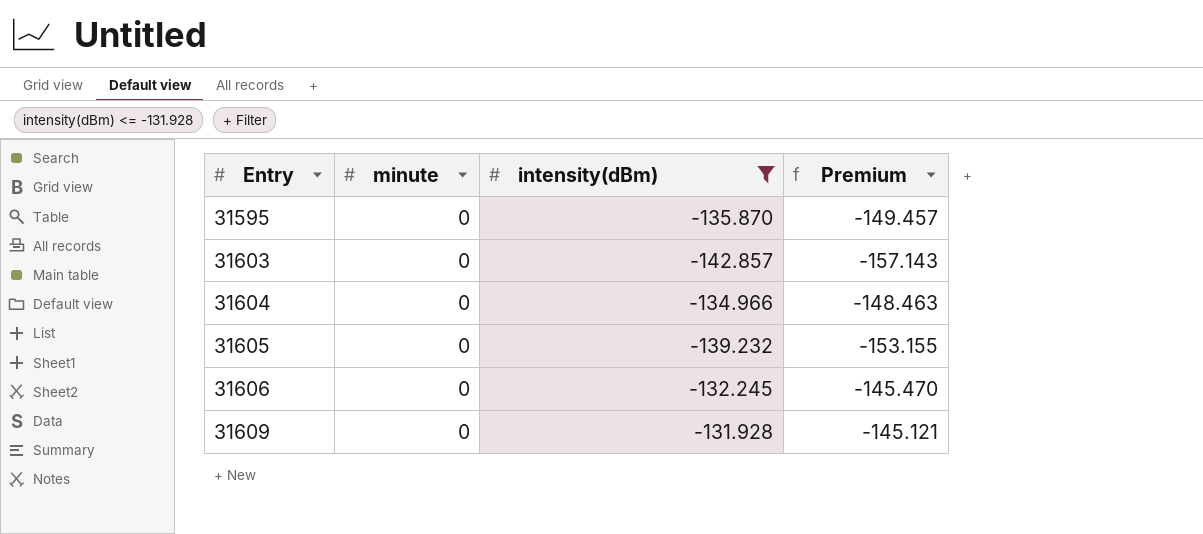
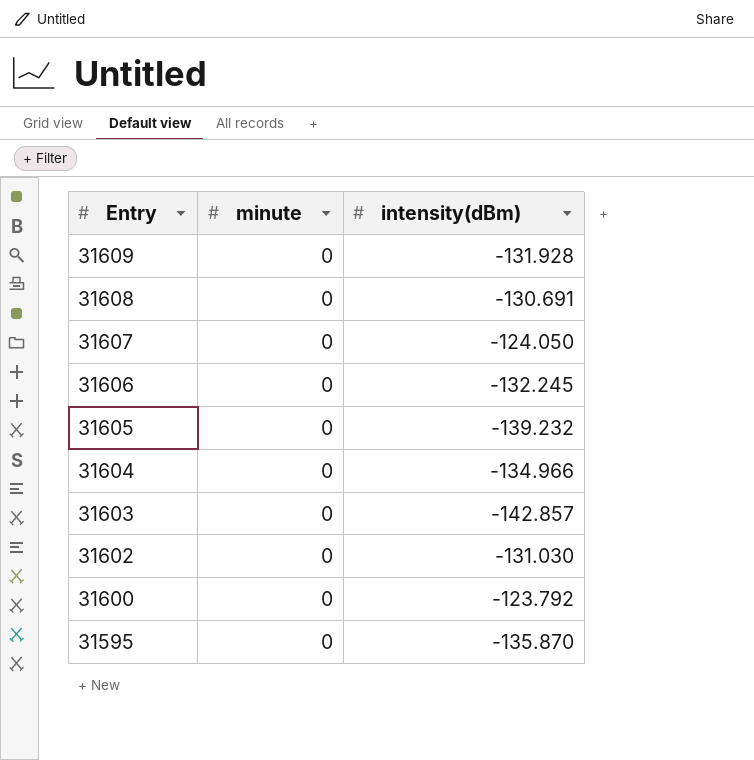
filter: intensity(dBm) <= -131.928 -> none
row order: Entry ascending -> Entry descending
column Premium | formula: [intensity(dBm)] * 1.1 -> none

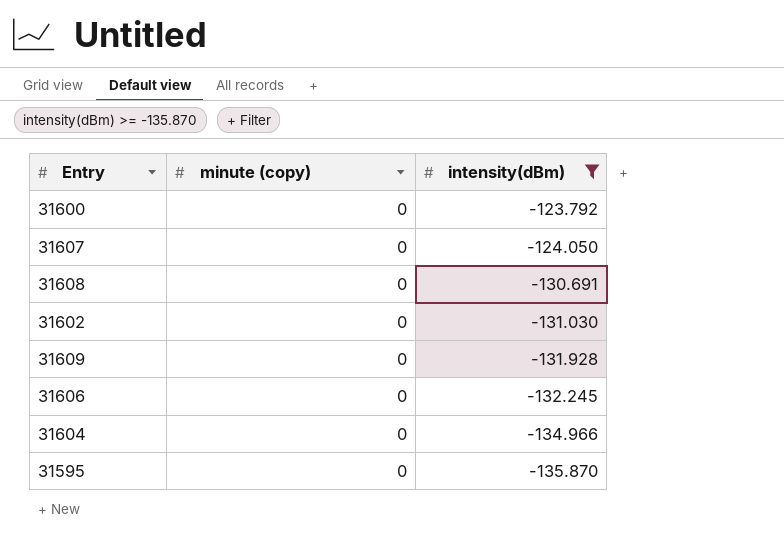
filter: none -> intensity(dBm) >= -135.870
row order: Entry descending -> intensity(dBm) descending
column name: minute -> minute (copy)

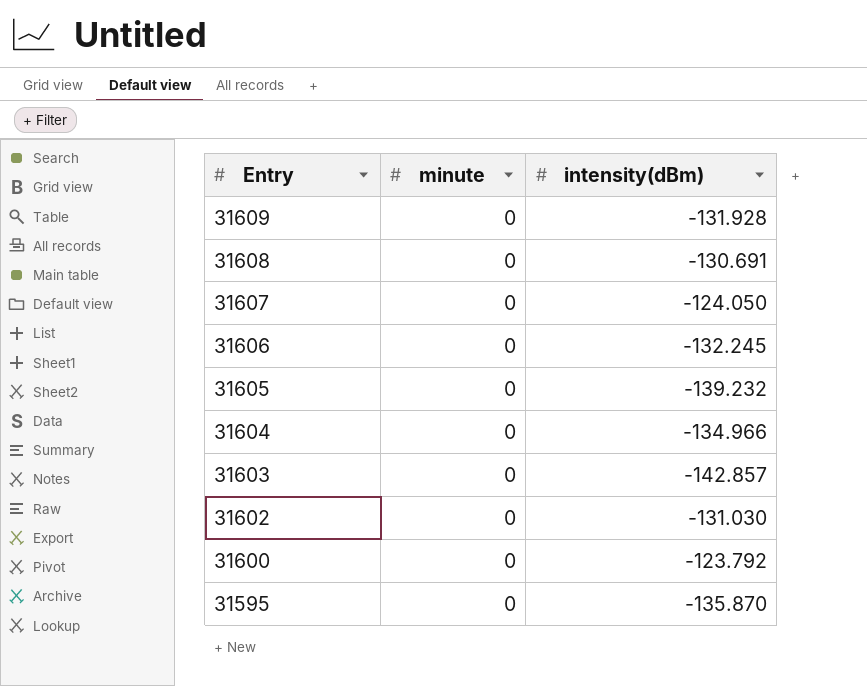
filter: intensity(dBm) >= -135.870 -> none
row order: intensity(dBm) descending -> Entry descending
column name: minute (copy) -> minute

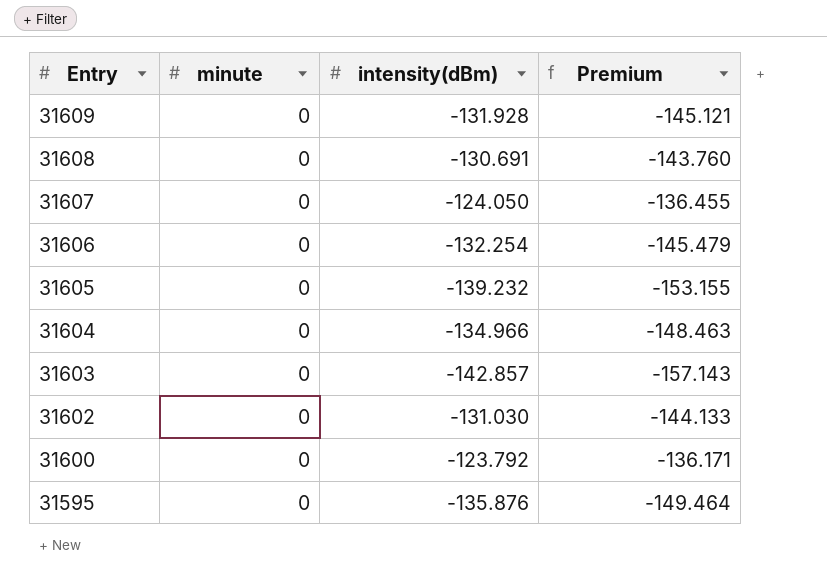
column Premium | formula: none -> [intensity(dBm)] * 1.1
31606 | intensity(dBm): -132.245 -> -132.254
31595 | intensity(dBm): -135.870 -> -135.876

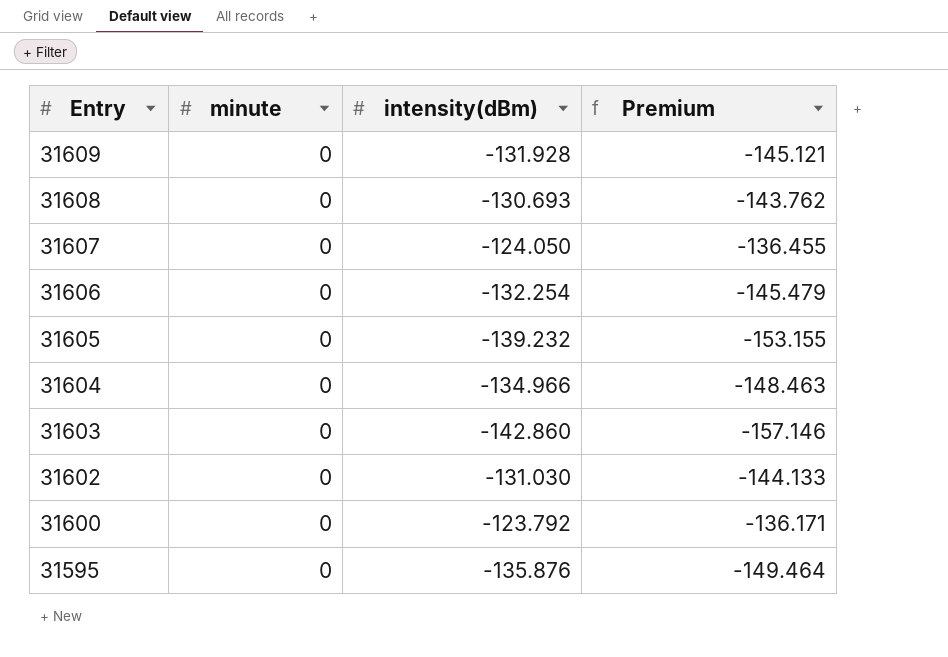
31608 | intensity(dBm): -130.691 -> -130.693
31608 | Premium: -143.760 -> -143.762
31603 | intensity(dBm): -142.857 -> -142.860
31603 | Premium: -157.143 -> -157.146

